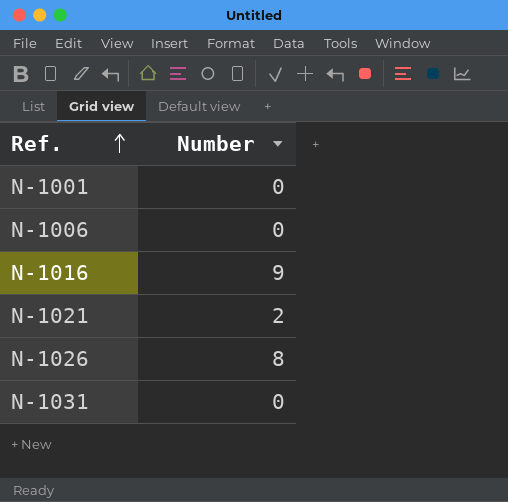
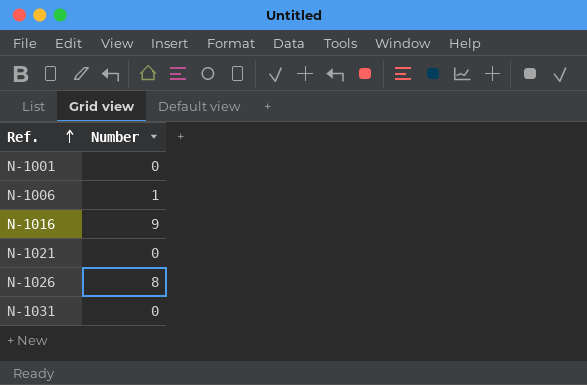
N-1006 | Number: 0 -> 1
N-1021 | Number: 2 -> 0

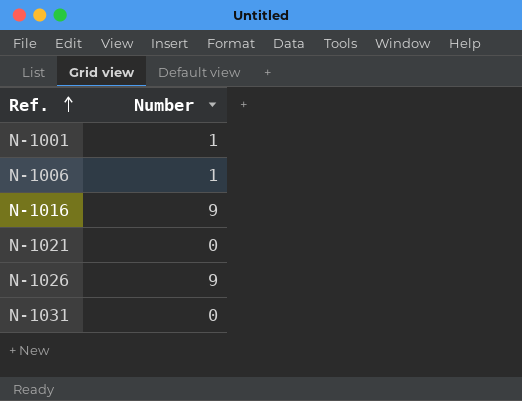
N-1001 | Number: 0 -> 1
N-1026 | Number: 8 -> 9

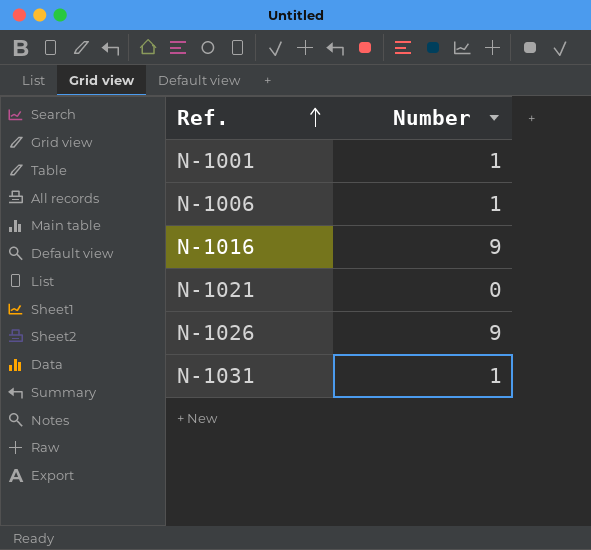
N-1031 | Number: 0 -> 1

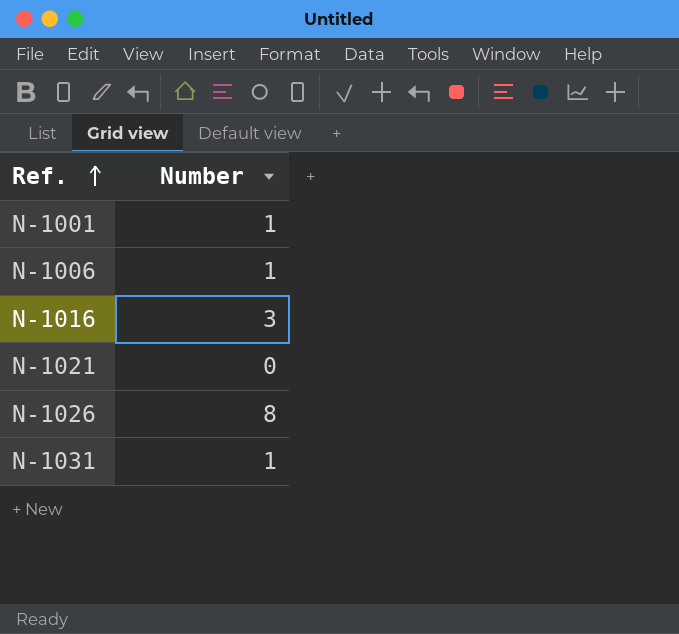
N-1016 | Number: 9 -> 3
N-1026 | Number: 9 -> 8

